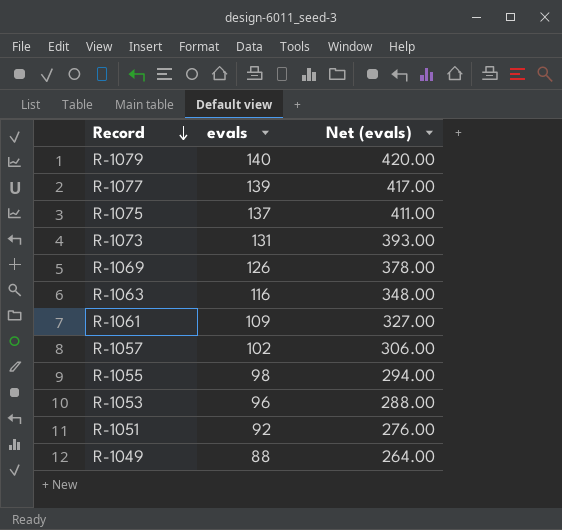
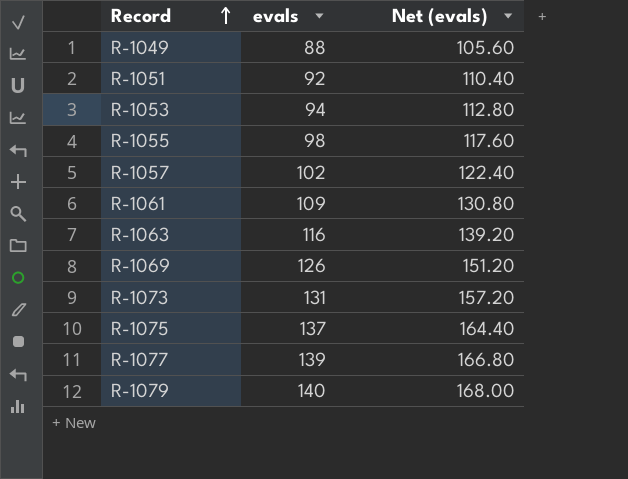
row order: Record descending -> Record ascending
column Net (evals) | formula: [evals] * 3 -> [evals] * 1.2
R-1053 | evals: 96 -> 94

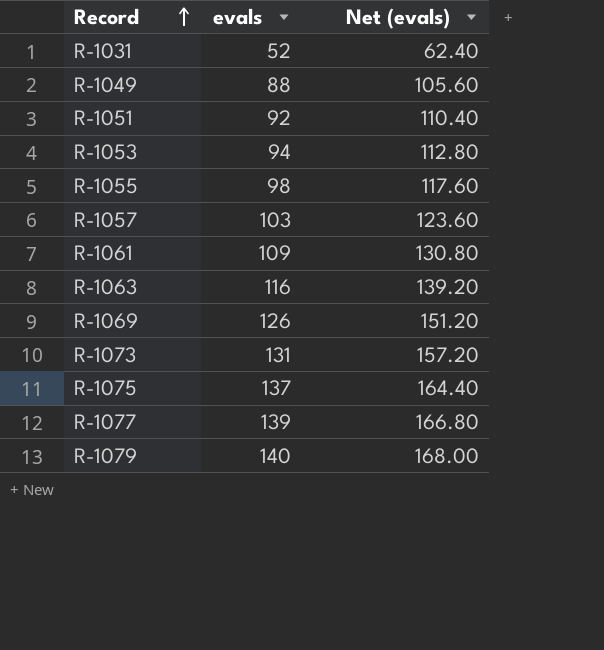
row R-1031: none -> 52 | 62.40
R-1057 | evals: 102 -> 103
R-1057 | Net (evals): 122.40 -> 123.60

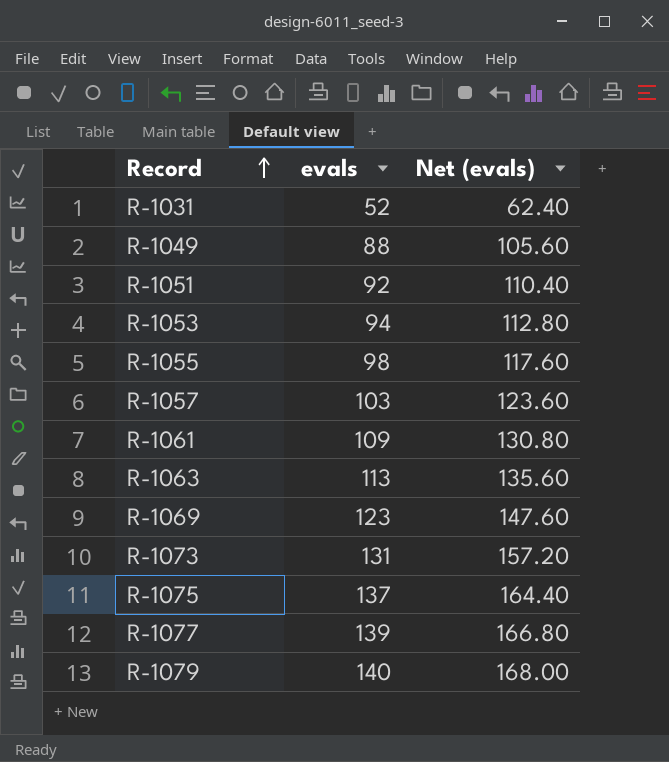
R-1063 | evals: 116 -> 113
R-1063 | Net (evals): 139.20 -> 135.60
R-1069 | evals: 126 -> 123
R-1069 | Net (evals): 151.20 -> 147.60

